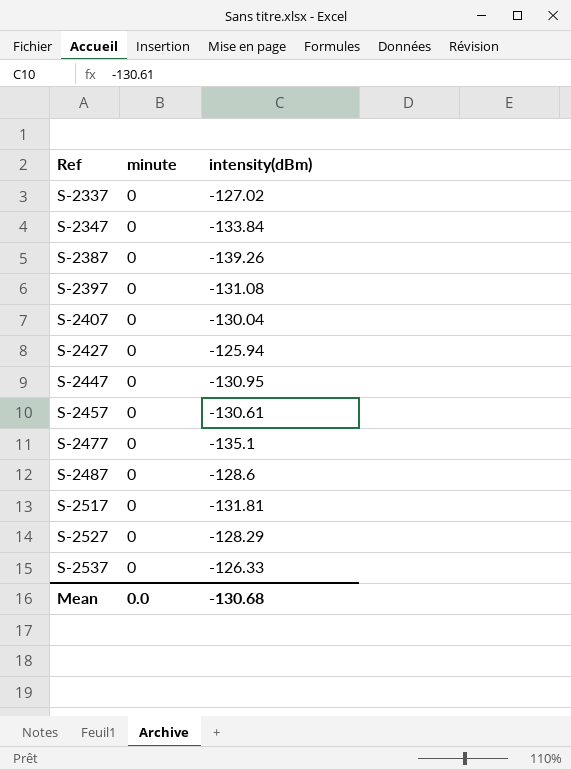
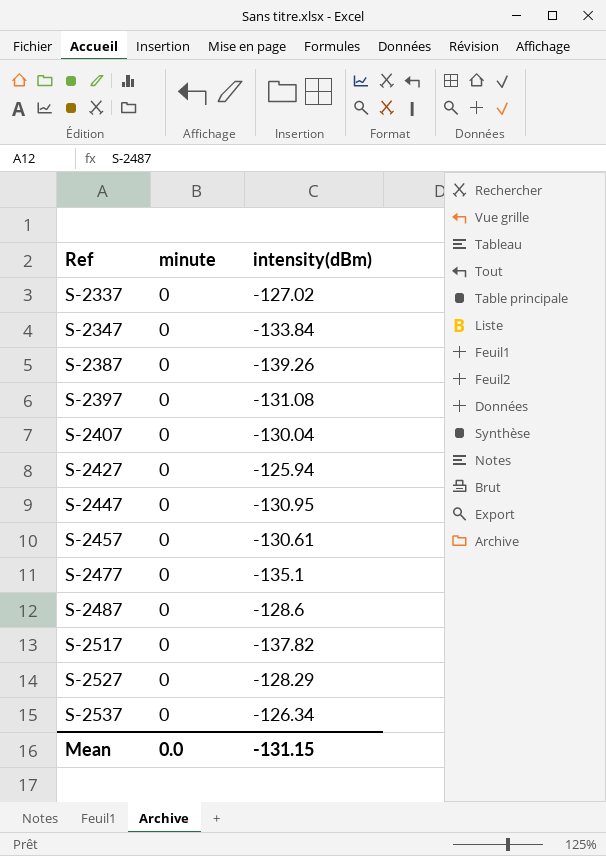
S-2517 | intensity(dBm): -131.81 -> -137.82
S-2537 | intensity(dBm): -126.33 -> -126.34
Mean | intensity(dBm): -130.68 -> -131.15

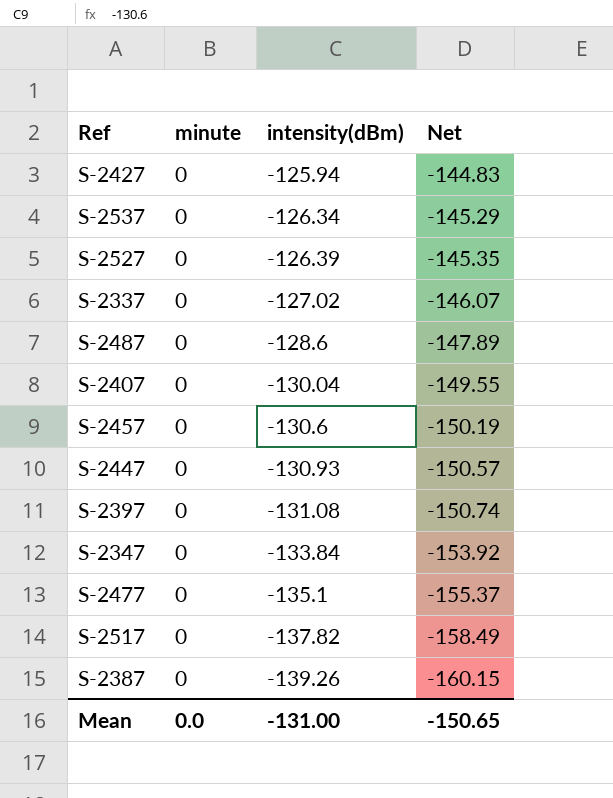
row order: Ref ascending -> intensity(dBm) descending
column Net | formula: none -> [intensity(dBm)] * 1.15
S-2527 | intensity(dBm): -128.29 -> -126.39
S-2457 | intensity(dBm): -130.61 -> -130.6
S-2447 | intensity(dBm): -130.95 -> -130.93
Mean | intensity(dBm): -131.15 -> -131.00

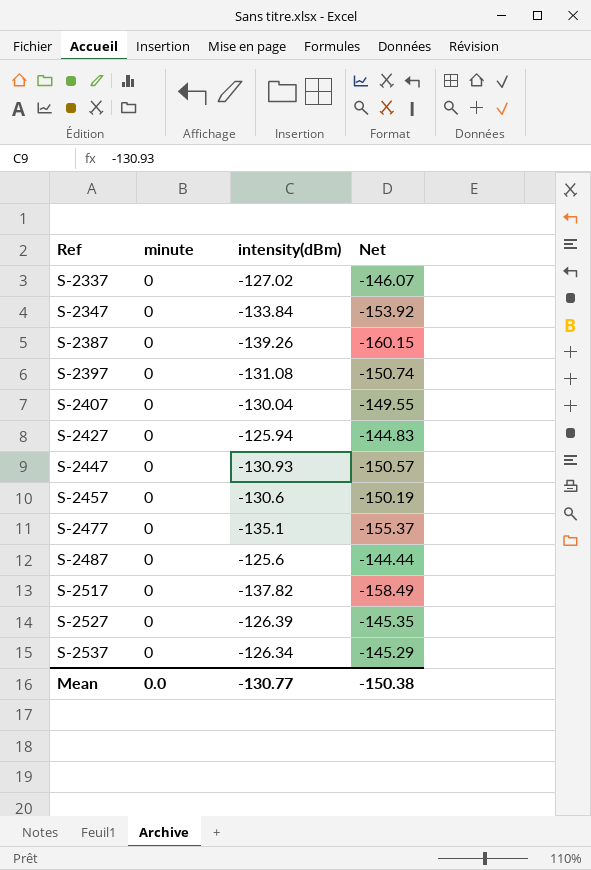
row order: intensity(dBm) descending -> Ref ascending
S-2487 | intensity(dBm): -128.6 -> -125.6
S-2487 | Net: -147.89 -> -144.44
Mean | intensity(dBm): -131.00 -> -130.77
Mean | Net: -150.65 -> -150.38

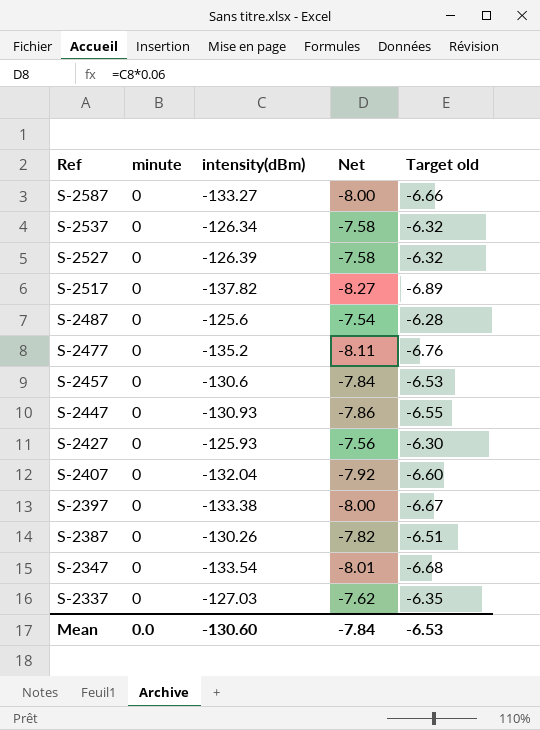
row order: Ref ascending -> Ref descending
column Net | formula: [intensity(dBm)] * 1.15 -> [intensity(dBm)] * 0.06
column Target old | formula: none -> [intensity(dBm)] * 0.05
row S-2587: none -> 0 | -133.27 | -8.00 | -6.66
S-2477 | intensity(dBm): -135.1 -> -135.2
S-2427 | intensity(dBm): -125.94 -> -125.93
S-2407 | intensity(dBm): -130.04 -> -132.04
S-2397 | intensity(dBm): -131.08 -> -133.38
S-2387 | intensity(dBm): -139.26 -> -130.26
S-2347 | intensity(dBm): -133.84 -> -133.54
S-2337 | intensity(dBm): -127.02 -> -127.03
Mean | intensity(dBm): -130.77 -> -130.60
Mean | Net: -150.38 -> -7.84

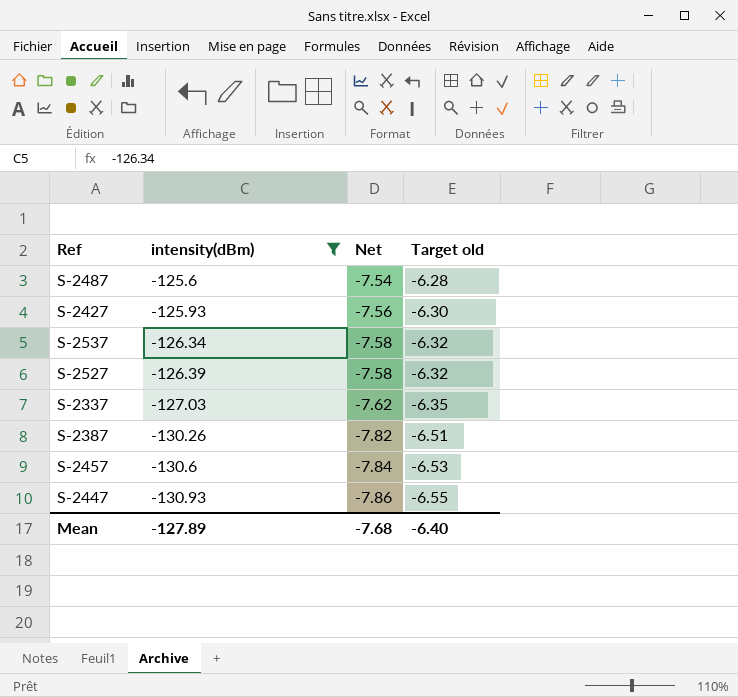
filter: none -> intensity(dBm) >= -130.93
row order: Ref descending -> intensity(dBm) descending
column minute | position: 2 -> none
Mean | intensity(dBm): -130.60 -> -127.89
Mean | Net: -7.84 -> -7.68
Mean | Target old: -6.53 -> -6.40

